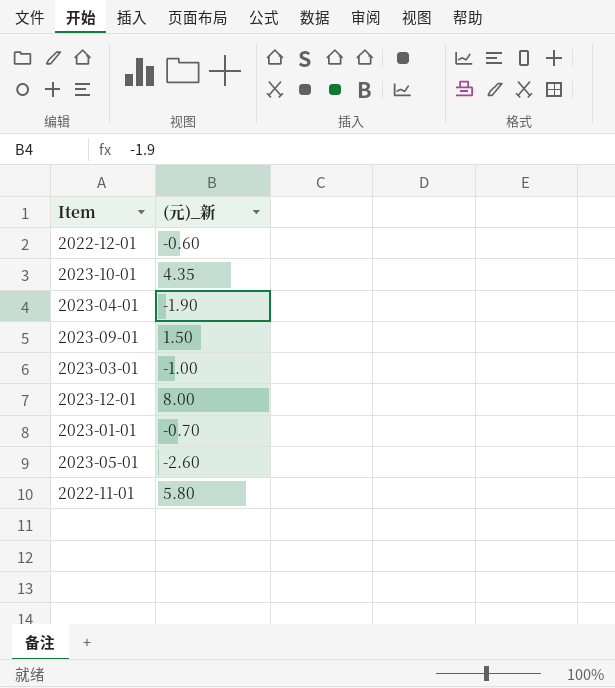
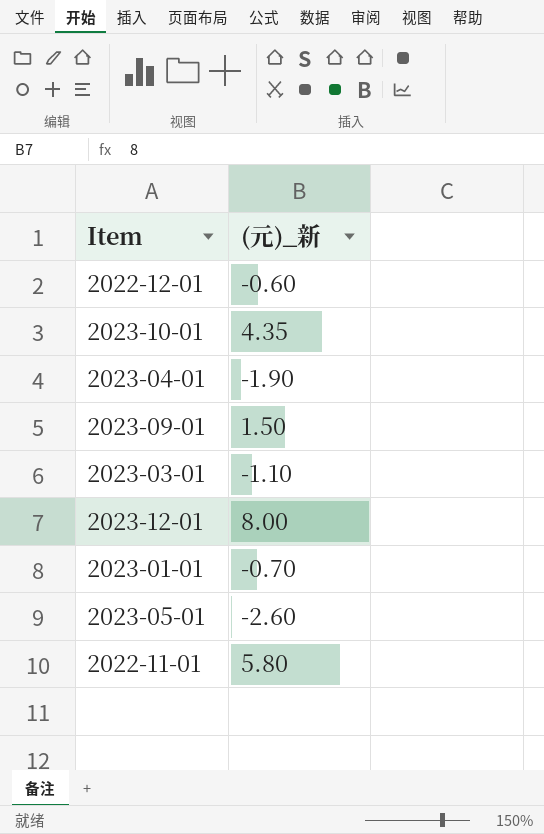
2023-03-01 | (元)_新: -1.00 -> -1.10

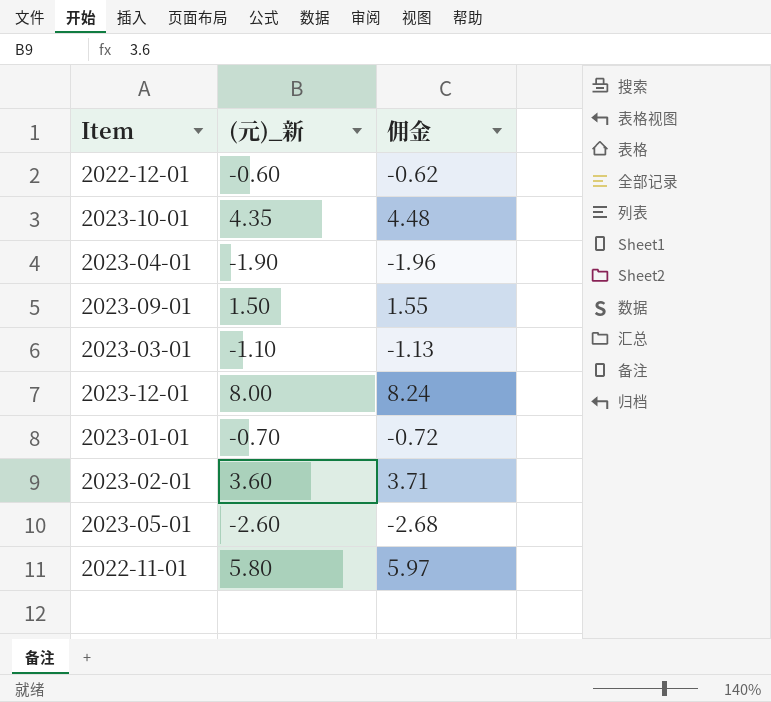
column 佣金 | formula: none -> [(元)_新] * 1.03
row 2023-02-01: none -> 3.60 | 3.71

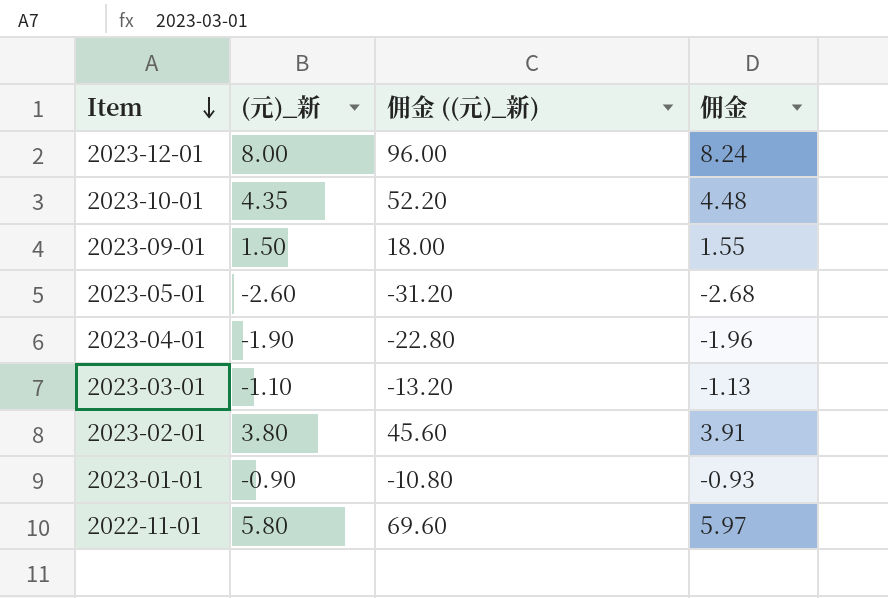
row order: none -> Item descending
column 佣金 ((元)_新) | formula: none -> [(元)_新] * 12
row 2022-12-01: -0.60 | -0.62 -> none
2023-02-01 | (元)_新: 3.60 -> 3.80
2023-02-01 | 佣金: 3.71 -> 3.91
2023-01-01 | (元)_新: -0.70 -> -0.90
2023-01-01 | 佣金: -0.72 -> -0.93

